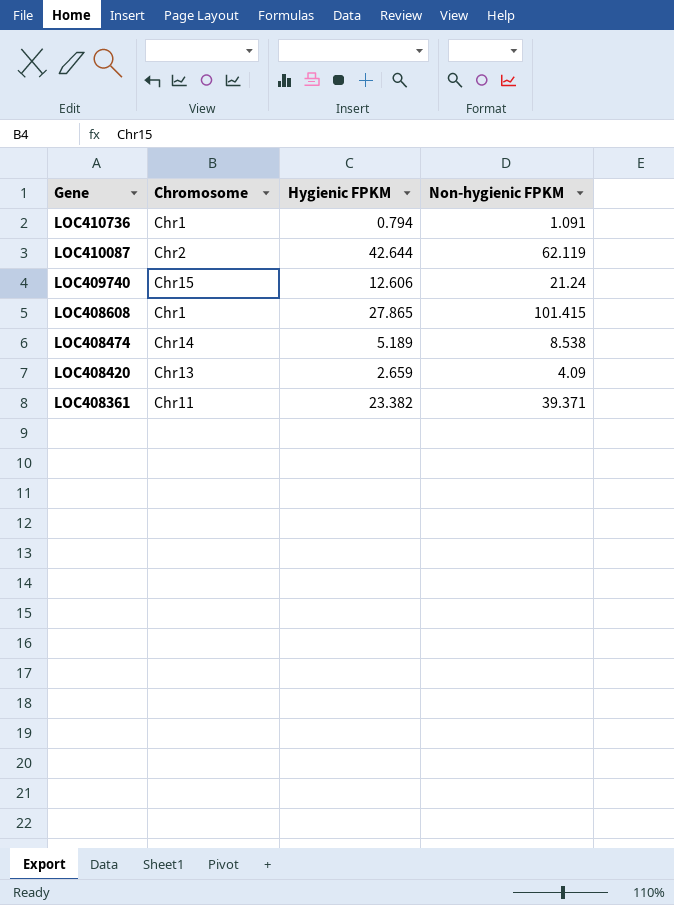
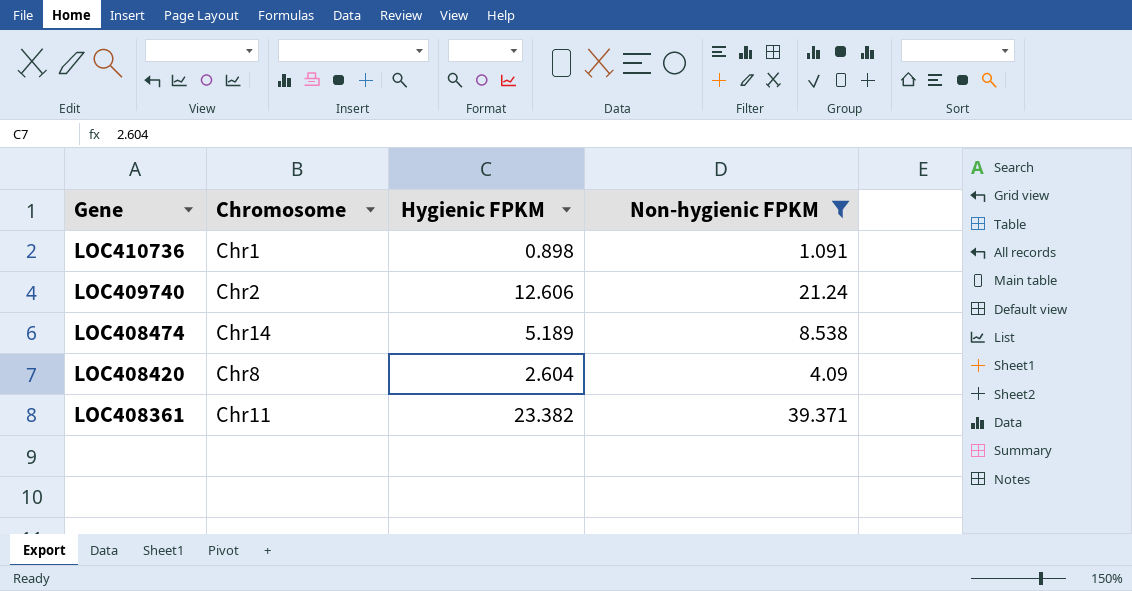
filter: none -> Non-hygienic FPKM <= 39.371
LOC410736 | Hygienic FPKM: 0.794 -> 0.898
LOC409740 | Chromosome: Chr15 -> Chr2
LOC408420 | Chromosome: Chr13 -> Chr8
LOC408420 | Hygienic FPKM: 2.659 -> 2.604

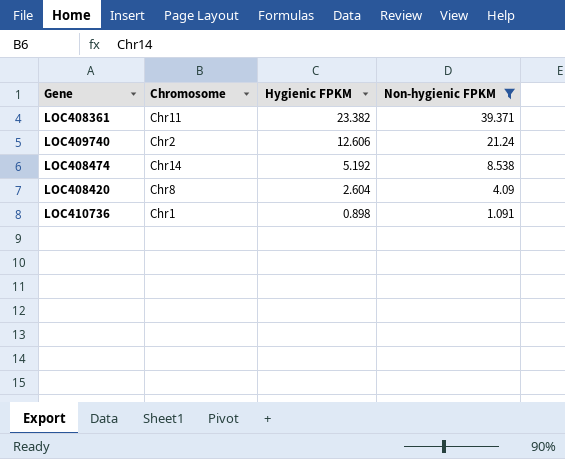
row order: Gene descending -> Hygienic FPKM descending
LOC408474 | Hygienic FPKM: 5.189 -> 5.192

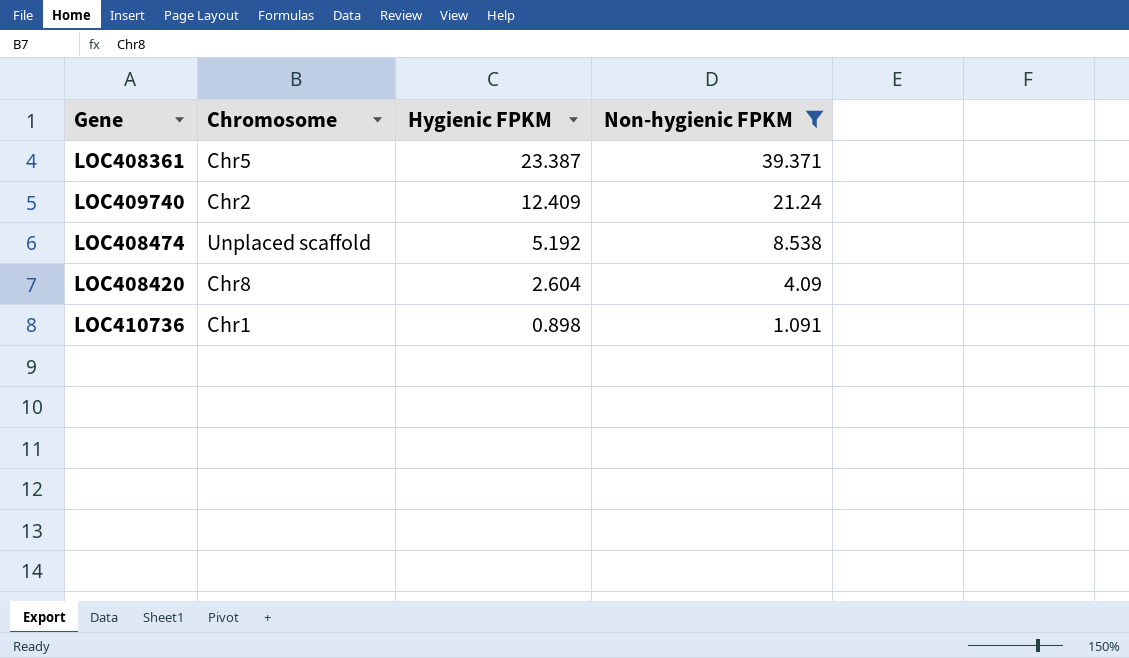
LOC408361 | Chromosome: Chr11 -> Chr5
LOC408361 | Hygienic FPKM: 23.382 -> 23.387
LOC409740 | Hygienic FPKM: 12.606 -> 12.409
LOC408474 | Chromosome: Chr14 -> Unplaced scaffold

